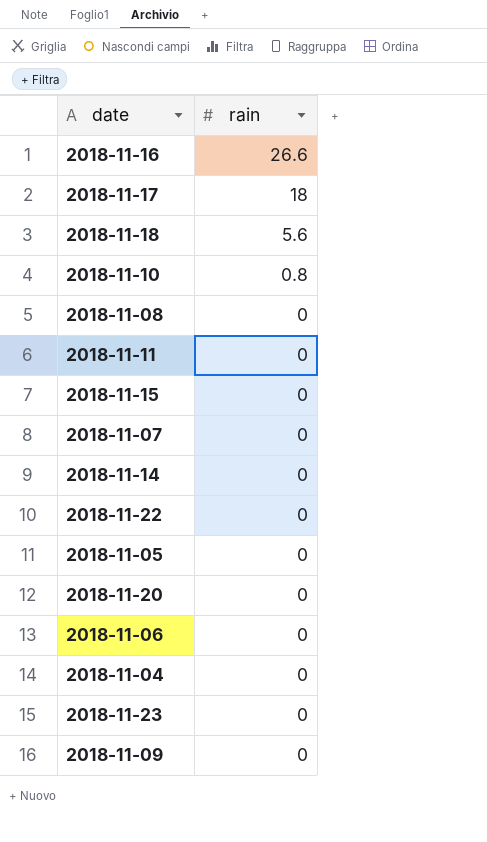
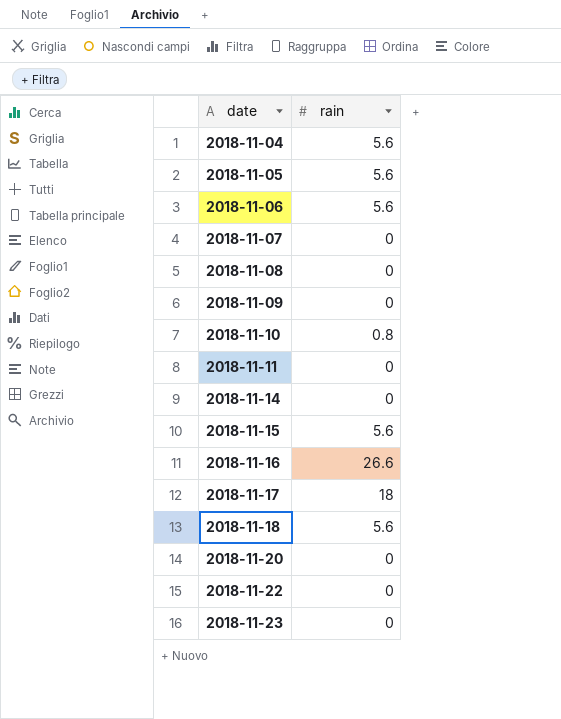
row order: rain descending -> date ascending
2018-11-04 | rain: 0 -> 5.6
2018-11-05 | rain: 0 -> 5.6
2018-11-06 | rain: 0 -> 5.6
2018-11-15 | rain: 0 -> 5.6

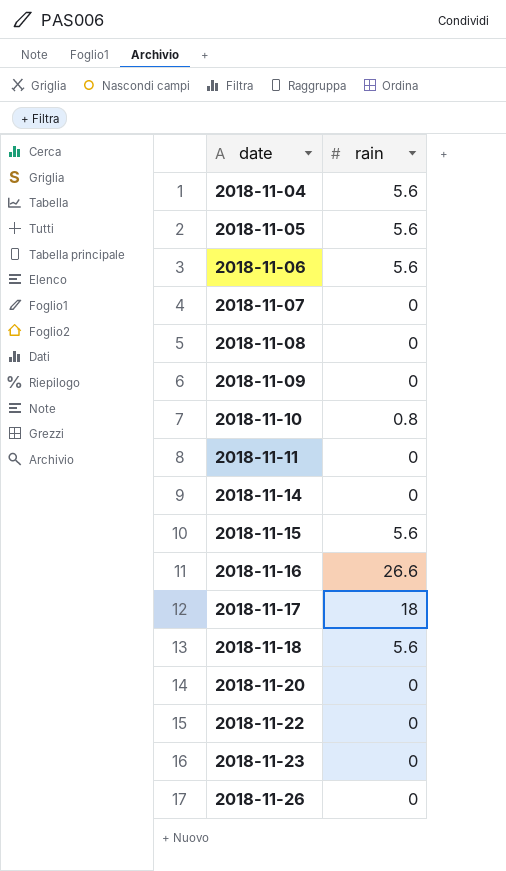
row 2018-11-26: none -> 0

